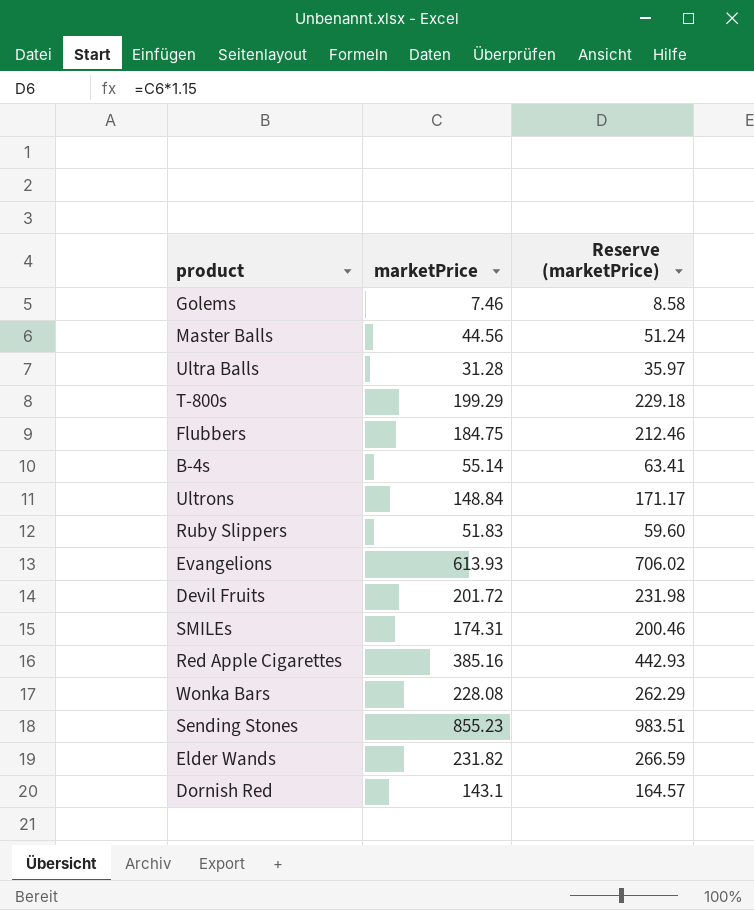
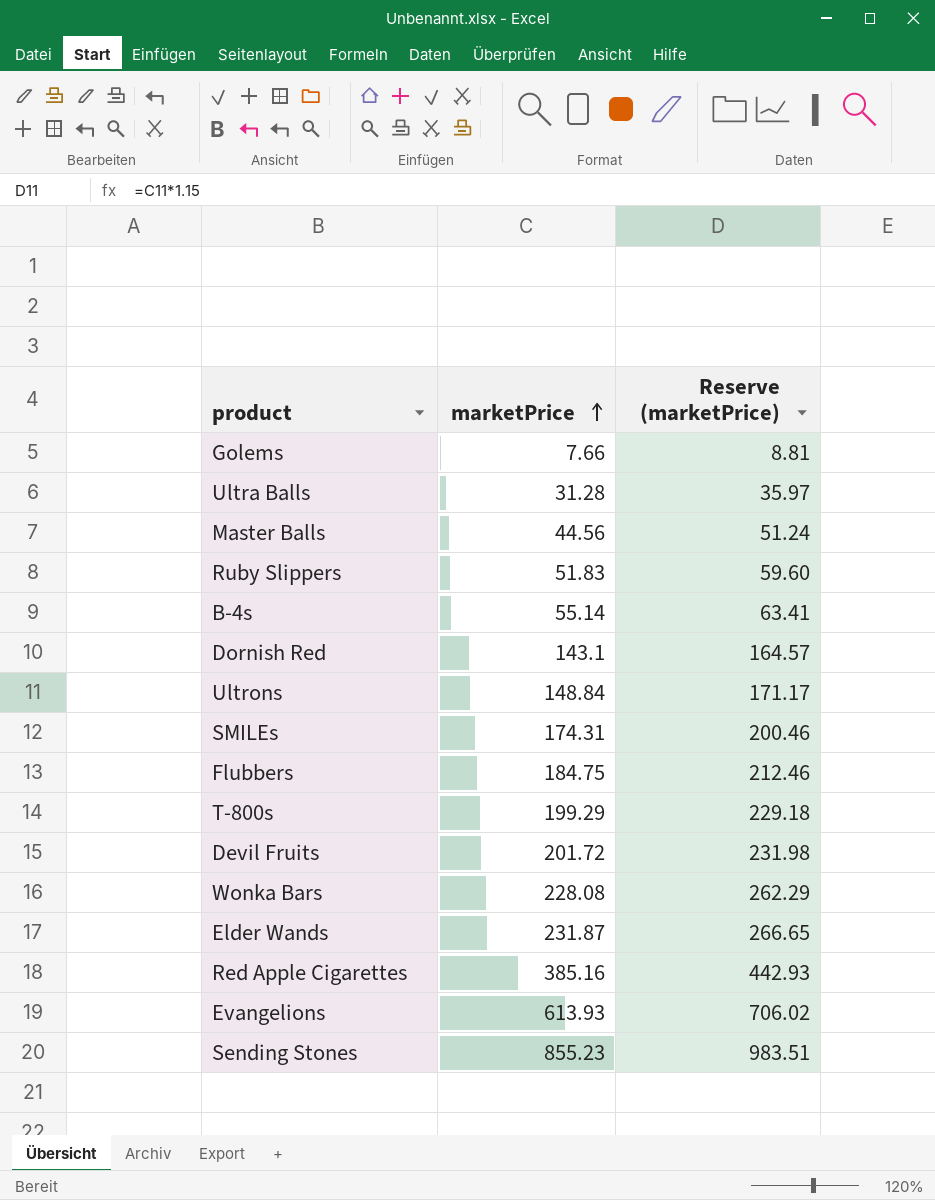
row order: none -> marketPrice ascending
Golems | marketPrice: 7.46 -> 7.66
Golems | Reserve (marketPrice): 8.58 -> 8.81
Elder Wands | marketPrice: 231.82 -> 231.87
Elder Wands | Reserve (marketPrice): 266.59 -> 266.65

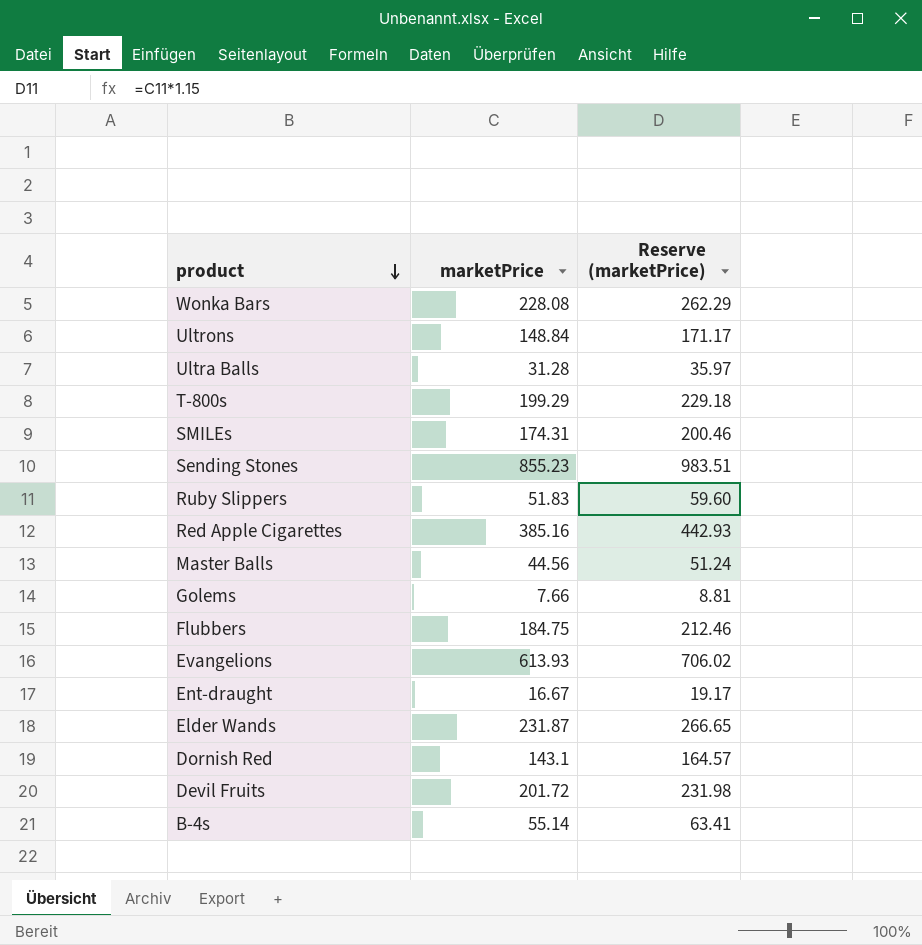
row order: marketPrice ascending -> product descending
row Ent-draught: none -> 16.67 | 19.17

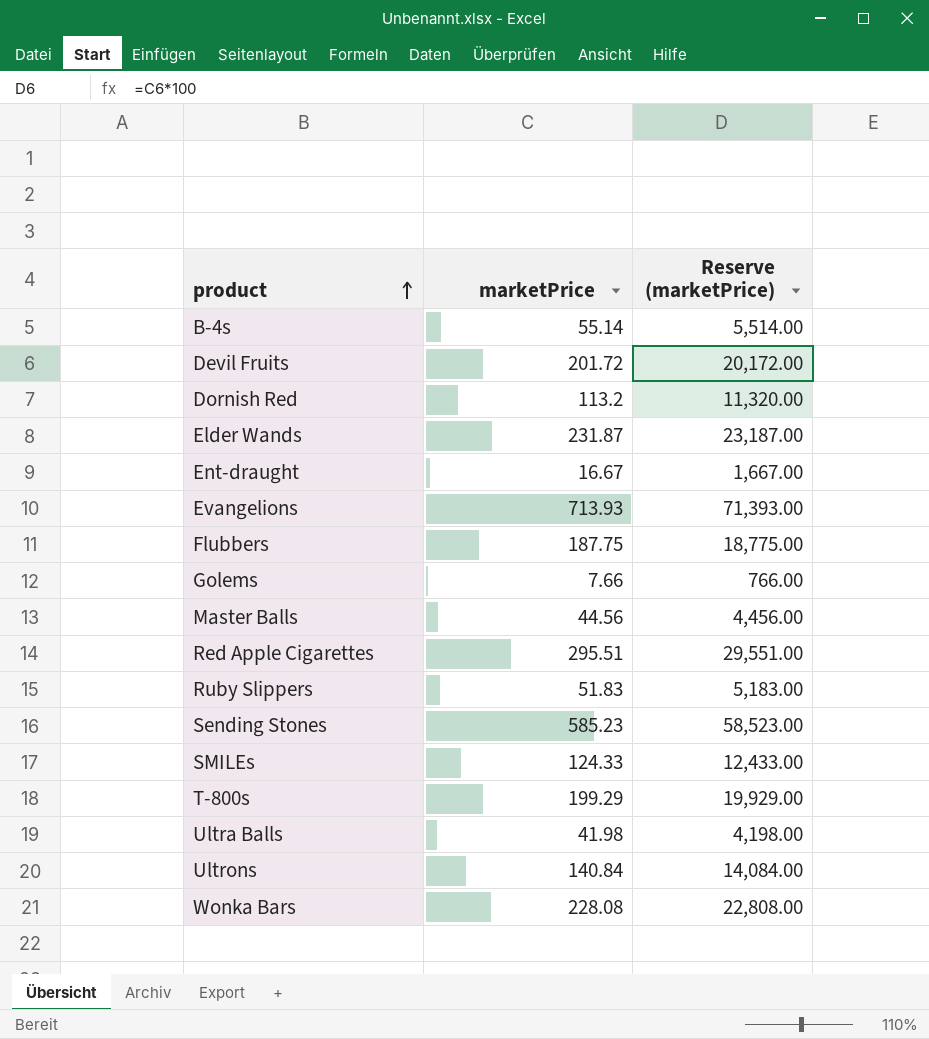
row order: product descending -> product ascending
column Reserve (marketPrice) | formula: [marketPrice] * 1.15 -> [marketPrice] * 100
Dornish Red | marketPrice: 143.1 -> 113.2
Evangelions | marketPrice: 613.93 -> 713.93
Flubbers | marketPrice: 184.75 -> 187.75
Red Apple Cigarettes | marketPrice: 385.16 -> 295.51
Sending Stones | marketPrice: 855.23 -> 585.23
SMILEs | marketPrice: 174.31 -> 124.33
Ultra Balls | marketPrice: 31.28 -> 41.98
Ultrons | marketPrice: 148.84 -> 140.84

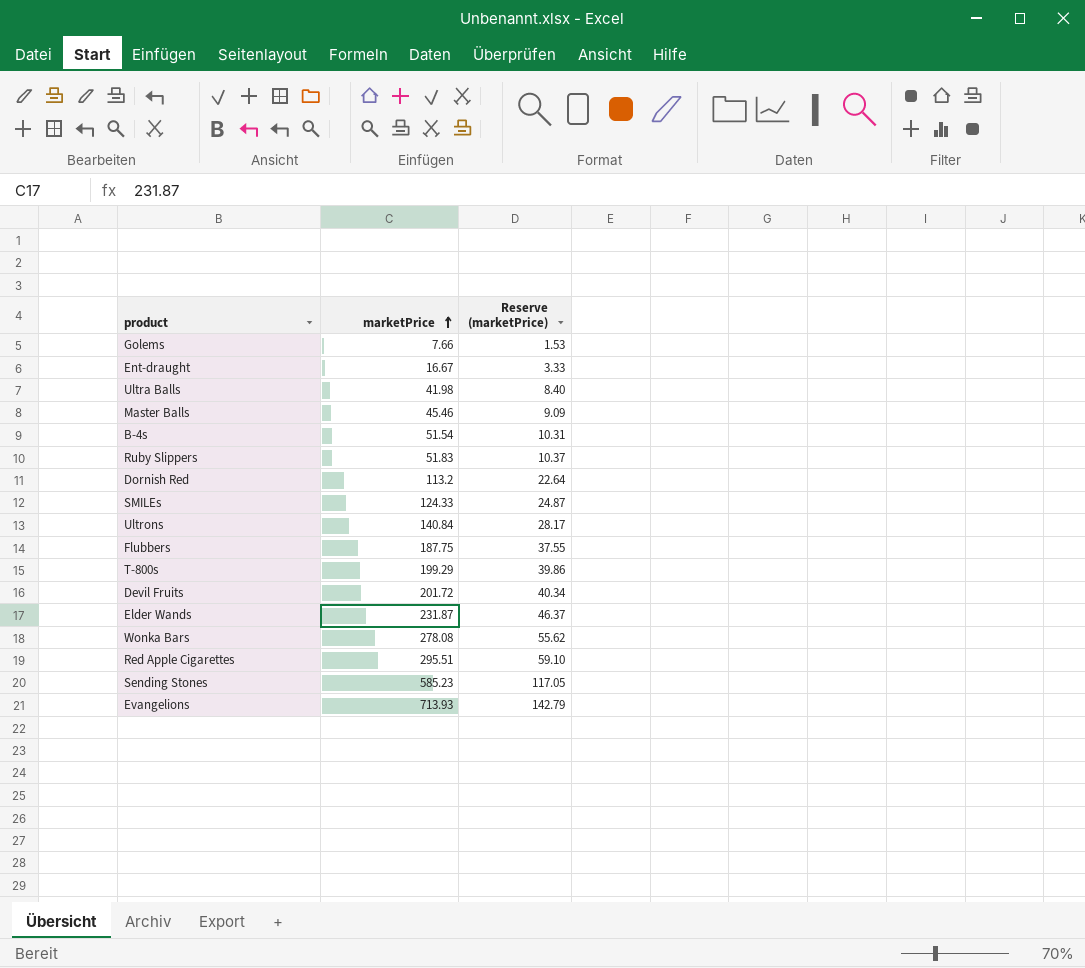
row order: product ascending -> marketPrice ascending
column Reserve (marketPrice) | formula: [marketPrice] * 100 -> [marketPrice] * 0.2
Master Balls | marketPrice: 44.56 -> 45.46
B-4s | marketPrice: 55.14 -> 51.54
Wonka Bars | marketPrice: 228.08 -> 278.08

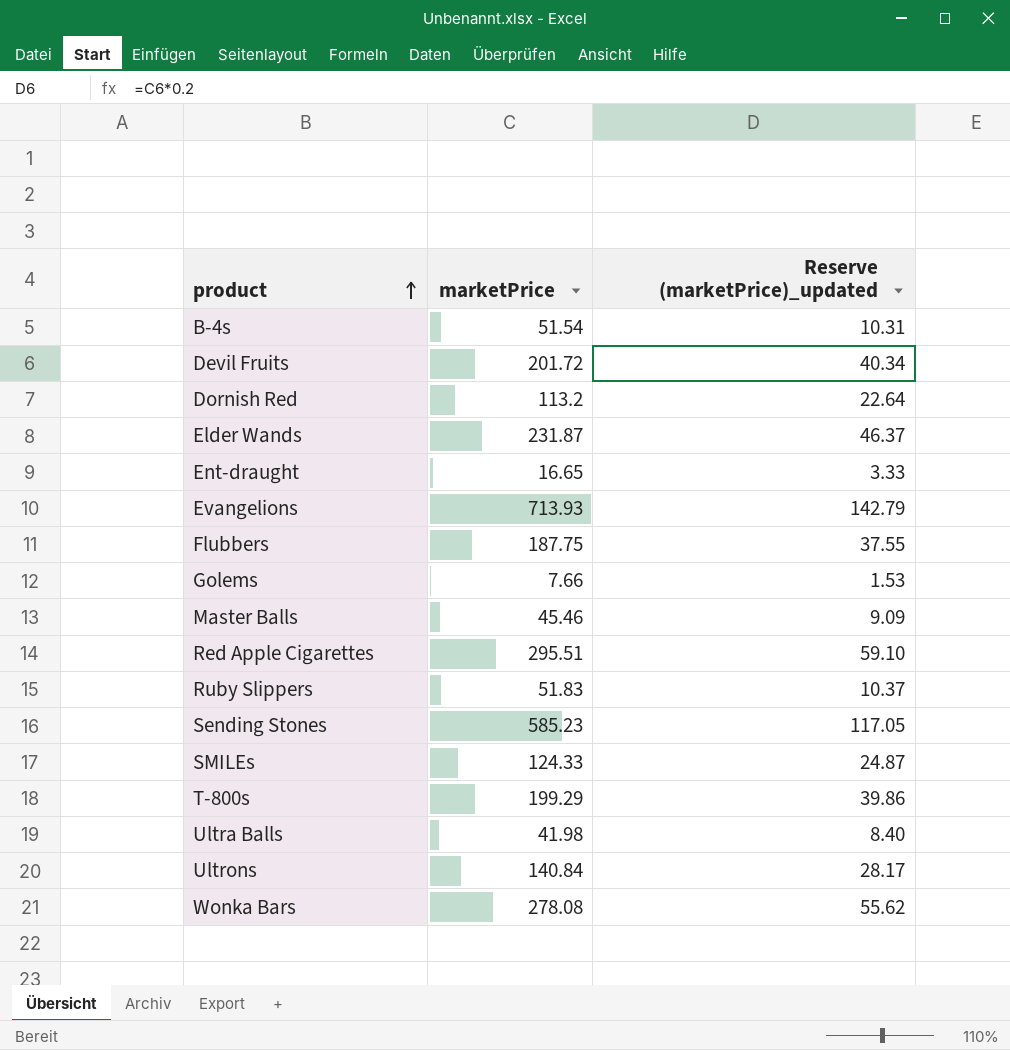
row order: marketPrice ascending -> product ascending
column name: Reserve (marketPrice) -> Reserve (marketPrice)_updated
Ent-draught | marketPrice: 16.67 -> 16.65

